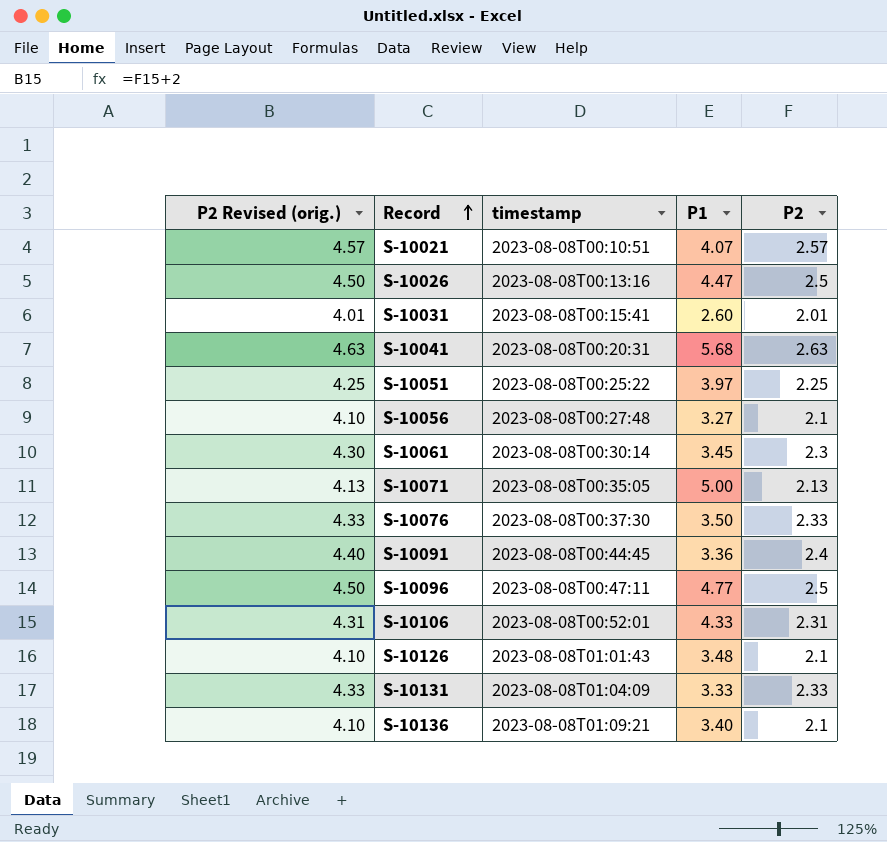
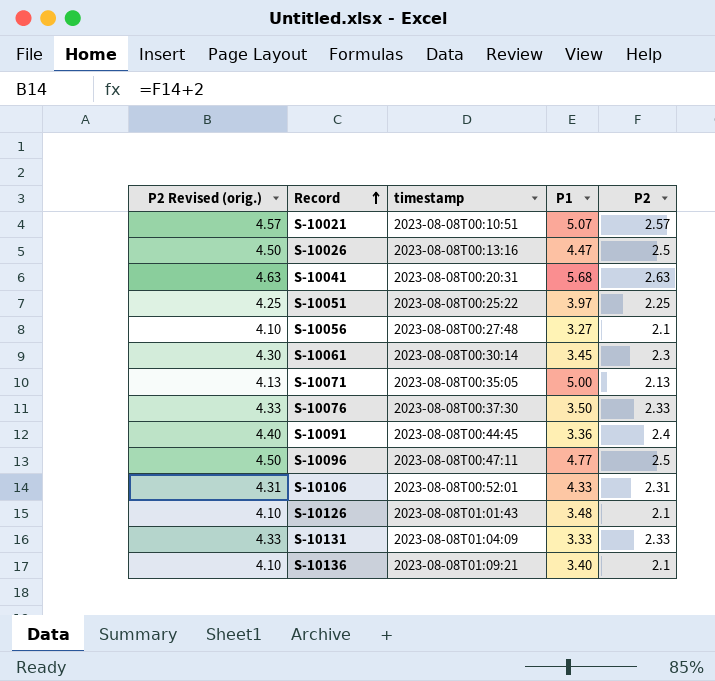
row S-10031: 4.01 | 2023-08-08T00:15:41 | 2.60 | 2.01 -> none
S-10021 | P1: 4.07 -> 5.07

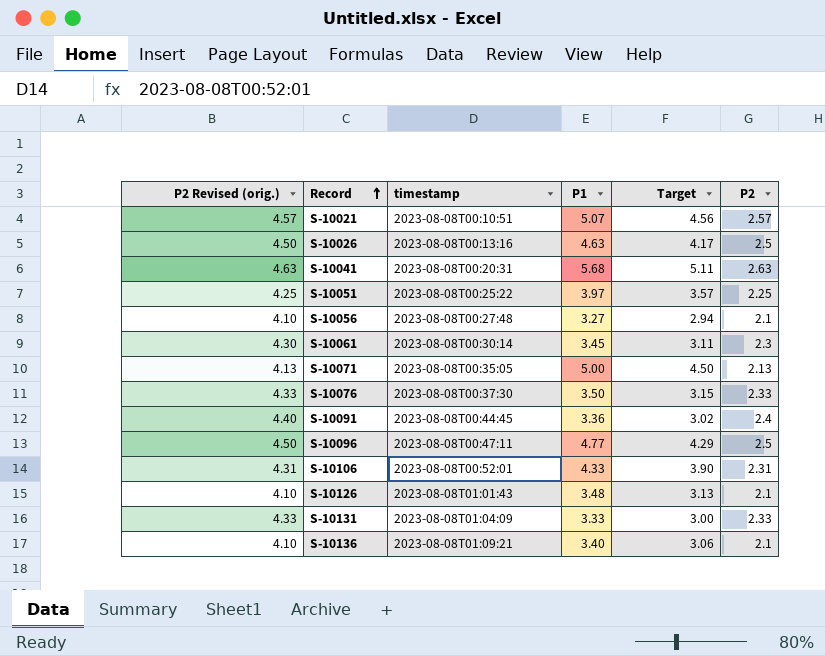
column Target | formula: none -> [P1] * 0.9
S-10026 | P1: 4.47 -> 4.63

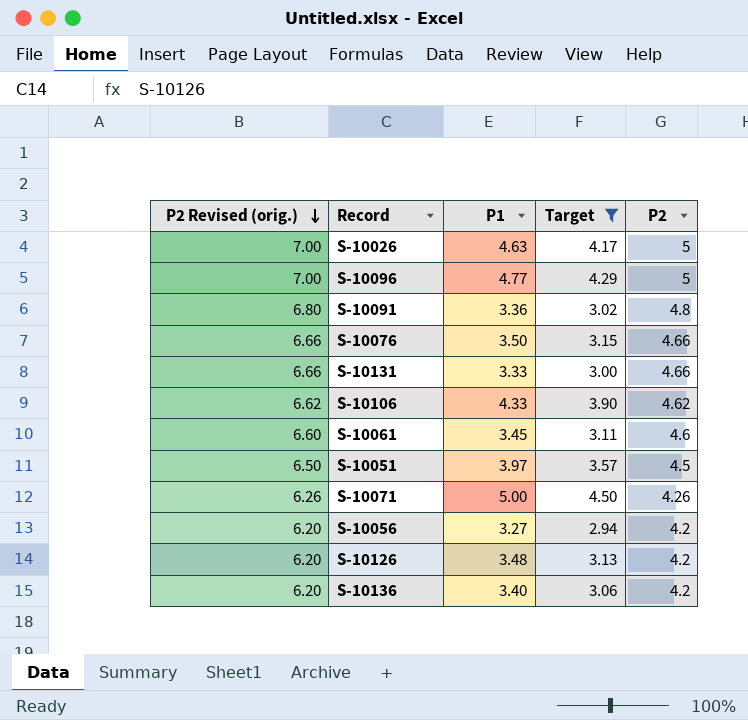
filter: none -> Target <= 4.50
row order: Record ascending -> P2 Revised (orig.) descending
column timestamp | position: 3 -> none
S-10026 | P2 Revised (orig.): 4.50 -> 7.00
S-10026 | P2: 2.5 -> 5
S-10096 | P2 Revised (orig.): 4.50 -> 7.00
S-10096 | P2: 2.5 -> 5
S-10091 | P2 Revised (orig.): 4.40 -> 6.80
S-10091 | P2: 2.4 -> 4.8
S-10076 | P2 Revised (orig.): 4.33 -> 6.66
S-10076 | P2: 2.33 -> 4.66
S-10131 | P2 Revised (orig.): 4.33 -> 6.66
S-10131 | P2: 2.33 -> 4.66
S-10106 | P2 Revised (orig.): 4.31 -> 6.62
S-10106 | P2: 2.31 -> 4.62
S-10061 | P2 Revised (orig.): 4.30 -> 6.60
S-10061 | P2: 2.3 -> 4.6
S-10051 | P2 Revised (orig.): 4.25 -> 6.50
S-10051 | P2: 2.25 -> 4.5
S-10071 | P2 Revised (orig.): 4.13 -> 6.26
S-10071 | P2: 2.13 -> 4.26
S-10056 | P2 Revised (orig.): 4.10 -> 6.20
S-10056 | P2: 2.1 -> 4.2
S-10126 | P2 Revised (orig.): 4.10 -> 6.20
S-10126 | P2: 2.1 -> 4.2
S-10136 | P2 Revised (orig.): 4.10 -> 6.20
S-10136 | P2: 2.1 -> 4.2

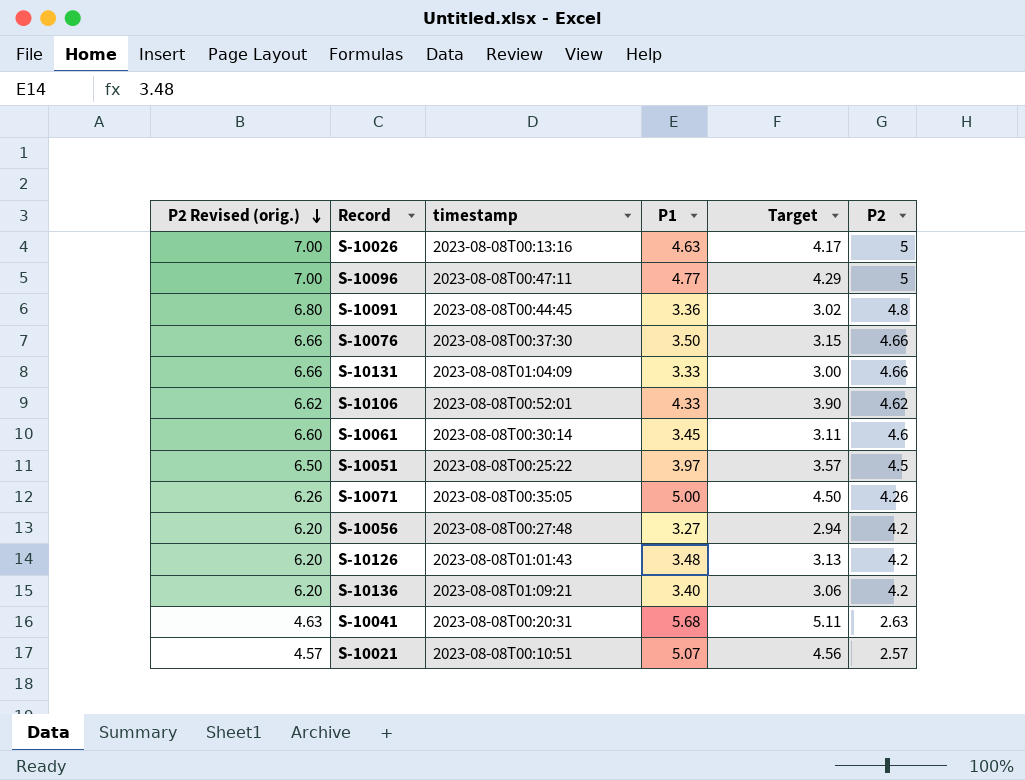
filter: Target <= 4.50 -> none
column timestamp | position: none -> 3

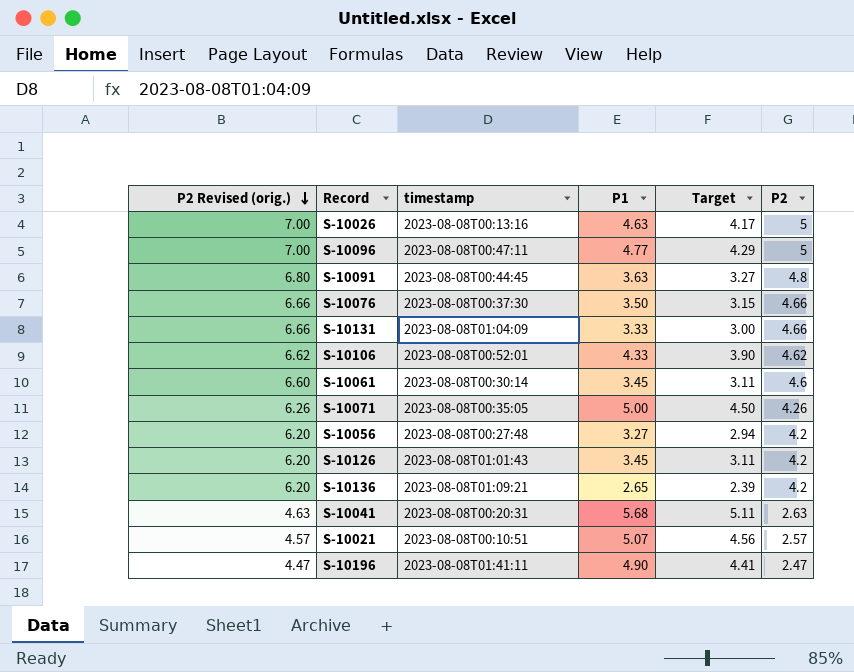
row S-10051: 6.50 | 2023-08-08T00:25:22 | 3.97 | 3.57 | 4.5 -> none
S-10091 | P1: 3.36 -> 3.63
S-10091 | Target: 3.02 -> 3.27
S-10126 | P1: 3.48 -> 3.45
S-10126 | Target: 3.13 -> 3.11
S-10136 | P1: 3.40 -> 2.65
S-10136 | Target: 3.06 -> 2.39
row S-10196: none -> 4.47 | 2023-08-08T01:41:11 | 4.90 | 4.41 | 2.47

